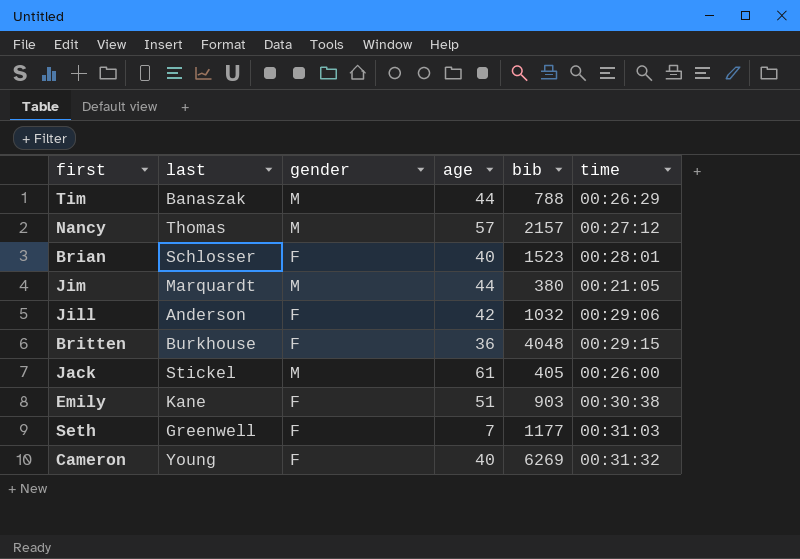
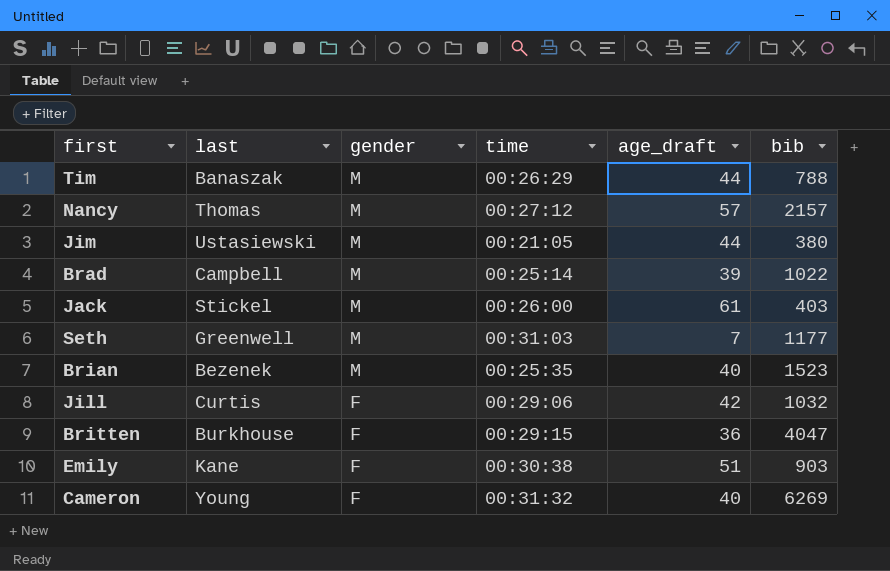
row order: none -> gender descending
column time | position: 6 -> 4
column name: age -> age_draft
Jim | last: Marquardt -> Ustasiewski
row Brad: none -> Campbell | M | 00:25:14 | 39 | 1022
Jack | bib: 405 -> 403
Seth | gender: F -> M
Brian | last: Schlosser -> Bezenek
Brian | gender: F -> M
Brian | time: 00:28:01 -> 00:25:35
Jill | last: Anderson -> Curtis
Britten | bib: 4048 -> 4047

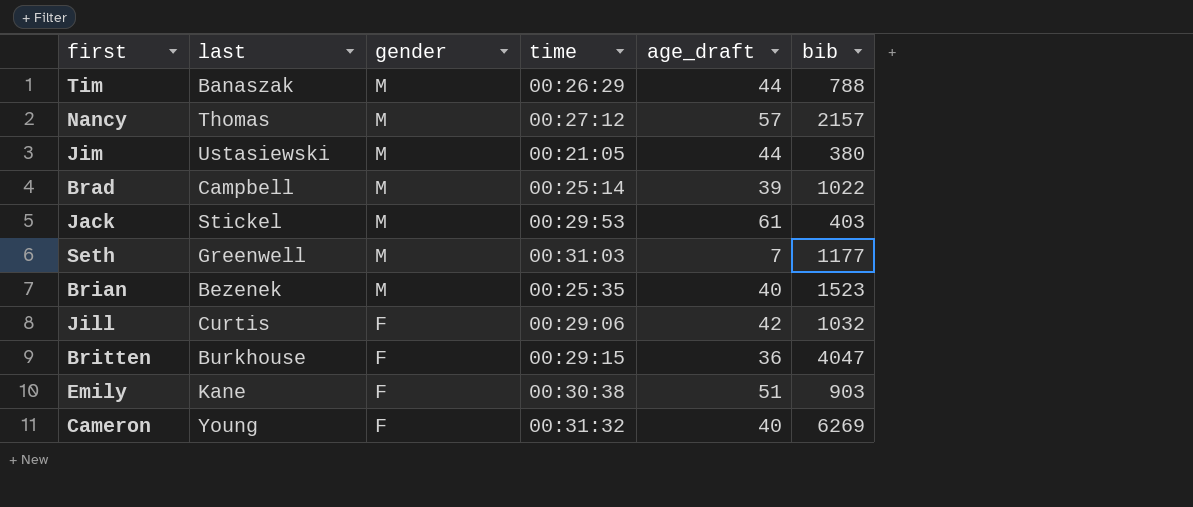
Jack | time: 00:26:00 -> 00:29:53

